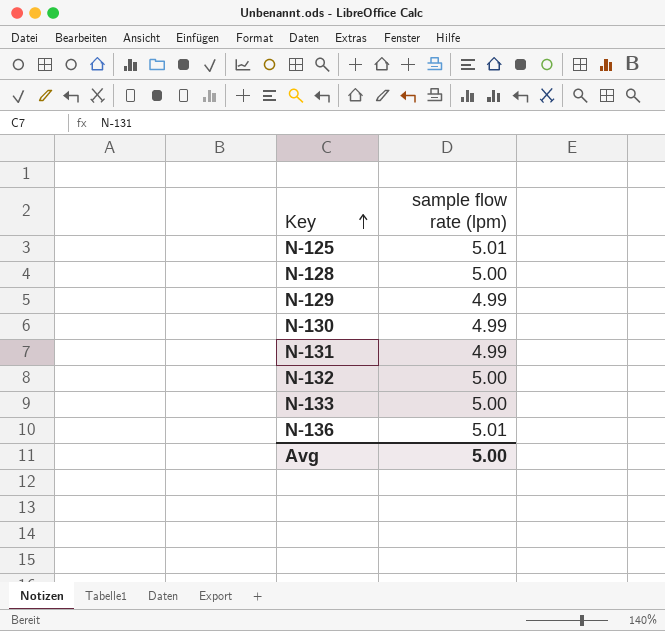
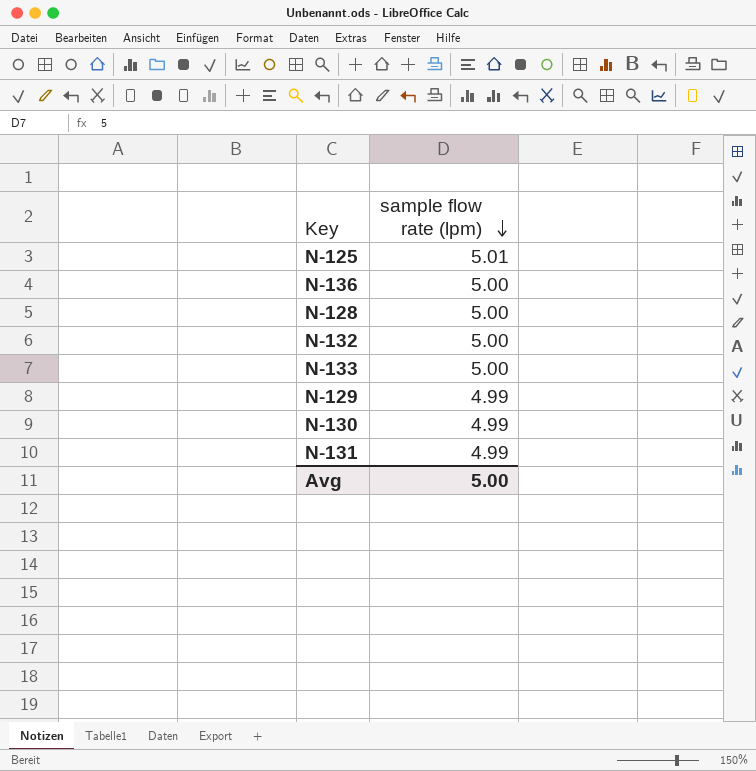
row order: Key ascending -> sample flow rate (lpm) descending
N-136 | sample flow rate (lpm): 5.01 -> 5.00

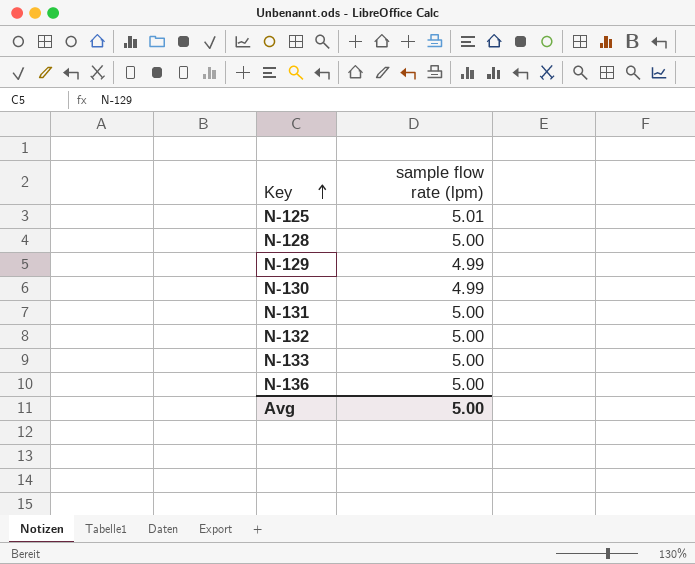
row order: sample flow rate (lpm) descending -> Key ascending
N-131 | sample flow rate (lpm): 4.99 -> 5.00

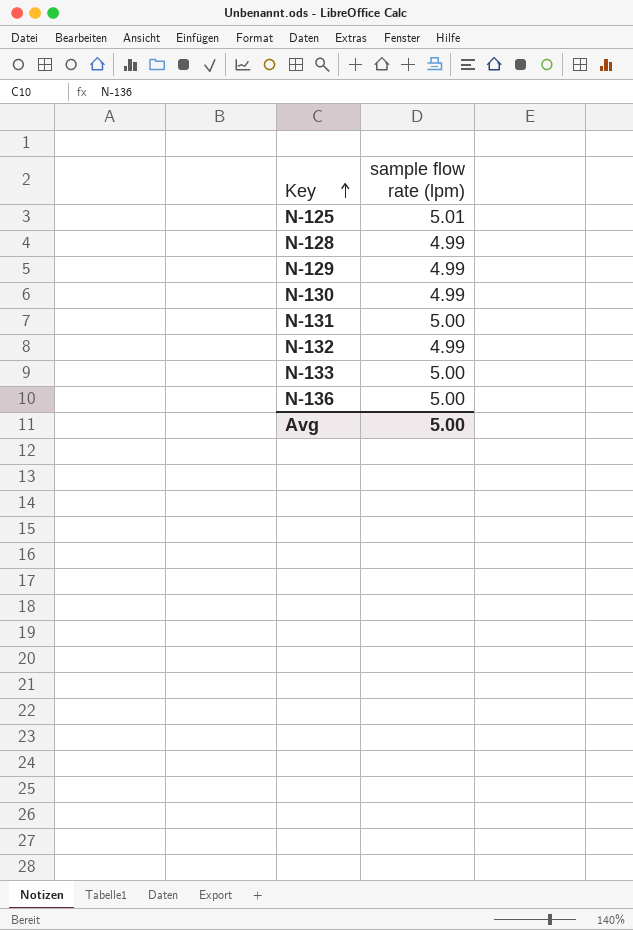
N-128 | sample flow rate (lpm): 5.00 -> 4.99
N-132 | sample flow rate (lpm): 5.00 -> 4.99

